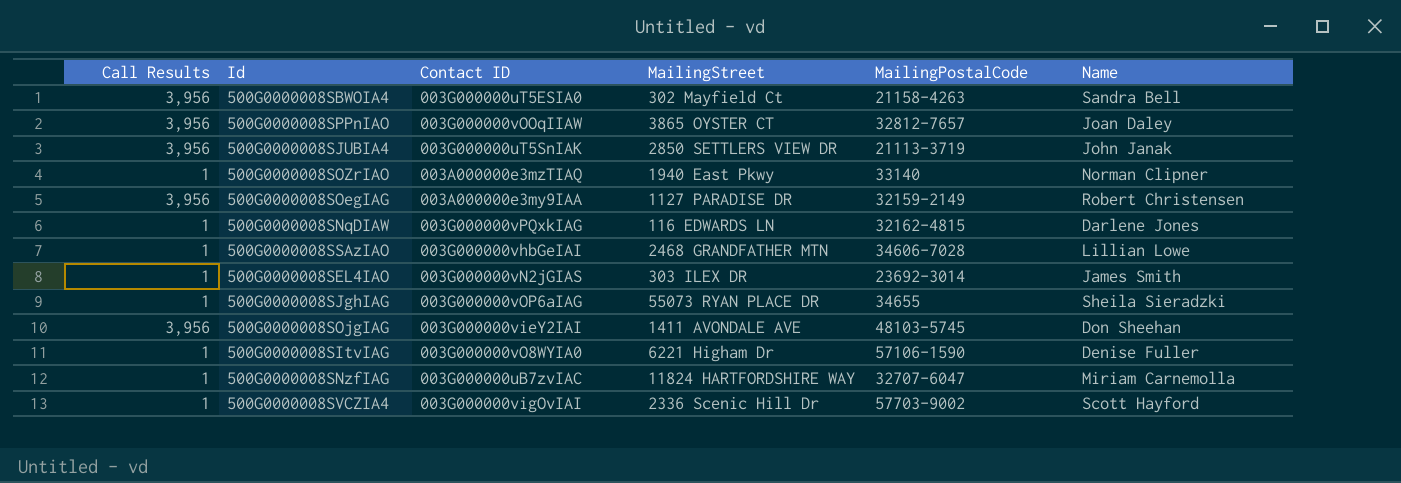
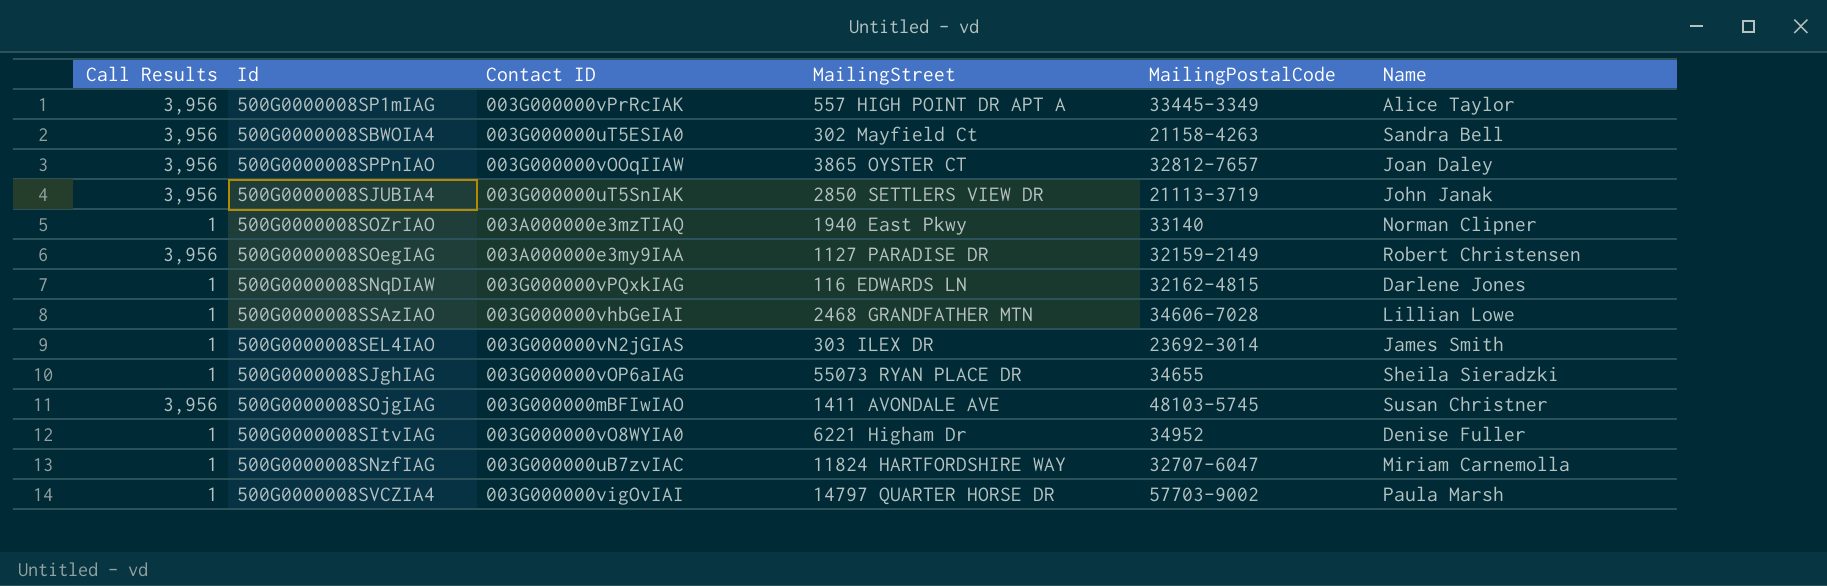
row 500G0000008SP1mIAG: none -> 3,956 | 003G000000vPrRcIAK | 557 HIGH POINT DR APT A | 33445-3349 | Alice Taylor
500G0000008SOjgIAG | Contact ID: 003G000000vieY2IAI -> 003G000000mBFIwIAO
500G0000008SOjgIAG | Name: Don Sheehan -> Susan Christner
500G0000008SItvIAG | MailingPostalCode: 57106-1590 -> 34952
500G0000008SVCZIA4 | MailingStreet: 2336 Scenic Hill Dr -> 14797 QUARTER HORSE DR
500G0000008SVCZIA4 | Name: Scott Hayford -> Paula Marsh

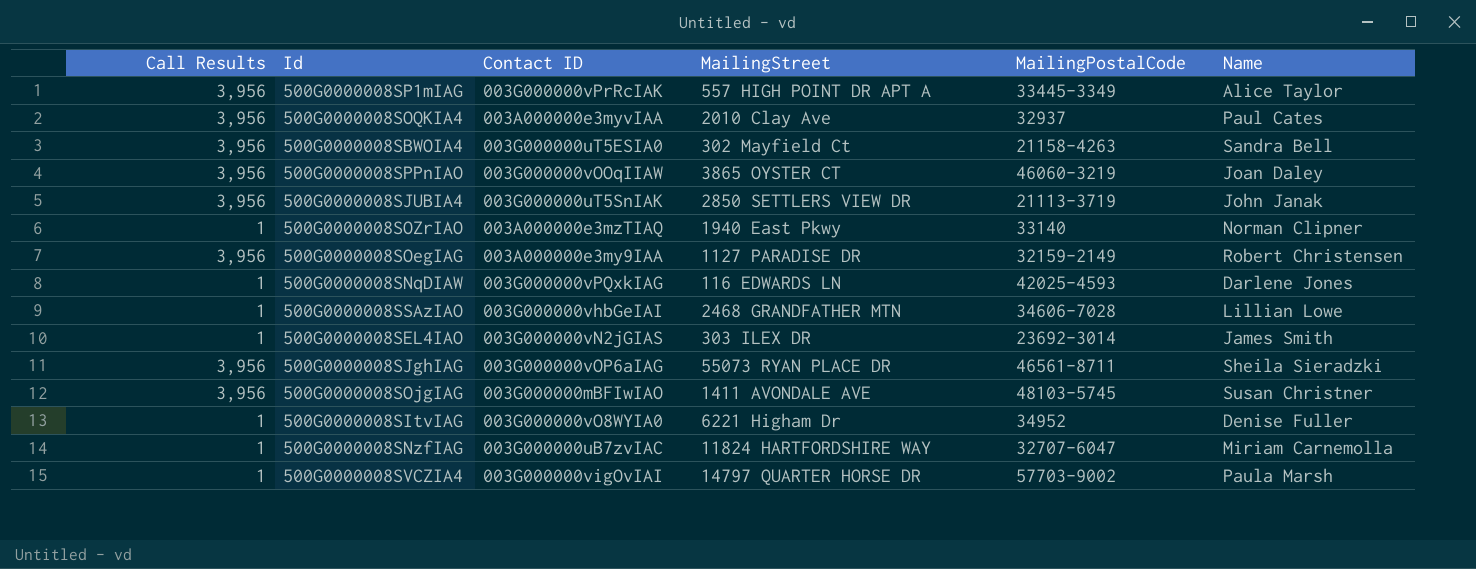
row 500G0000008SOQKIA4: none -> 3,956 | 003A000000e3myvIAA | 2010 Clay Ave | 32937 | Paul Cates
500G0000008SPPnIAO | MailingPostalCode: 32812-7657 -> 46060-3219
500G0000008SNqDIAW | MailingPostalCode: 32162-4815 -> 42025-4593
500G0000008SJghIAG | Call Results: 1 -> 3,956
500G0000008SJghIAG | MailingPostalCode: 34655 -> 46561-8711

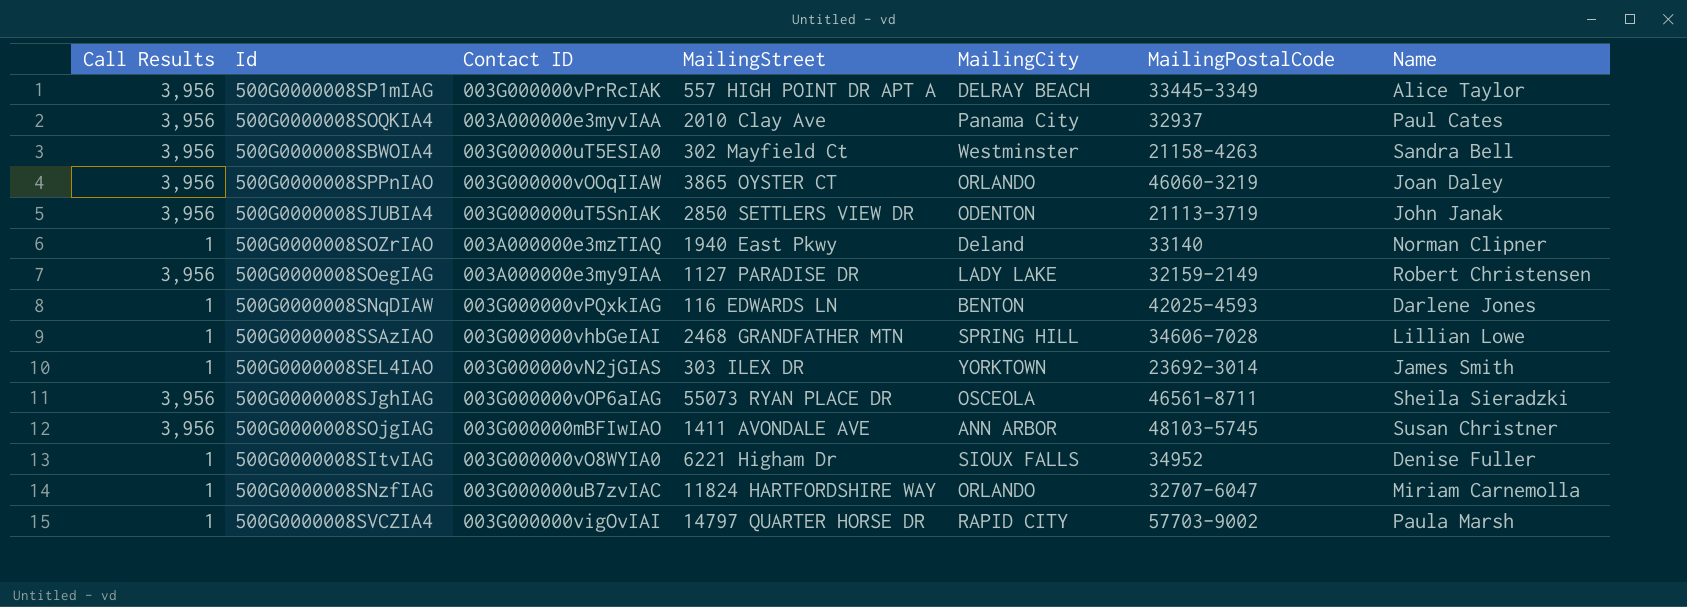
column MailingCity | position: none -> 5

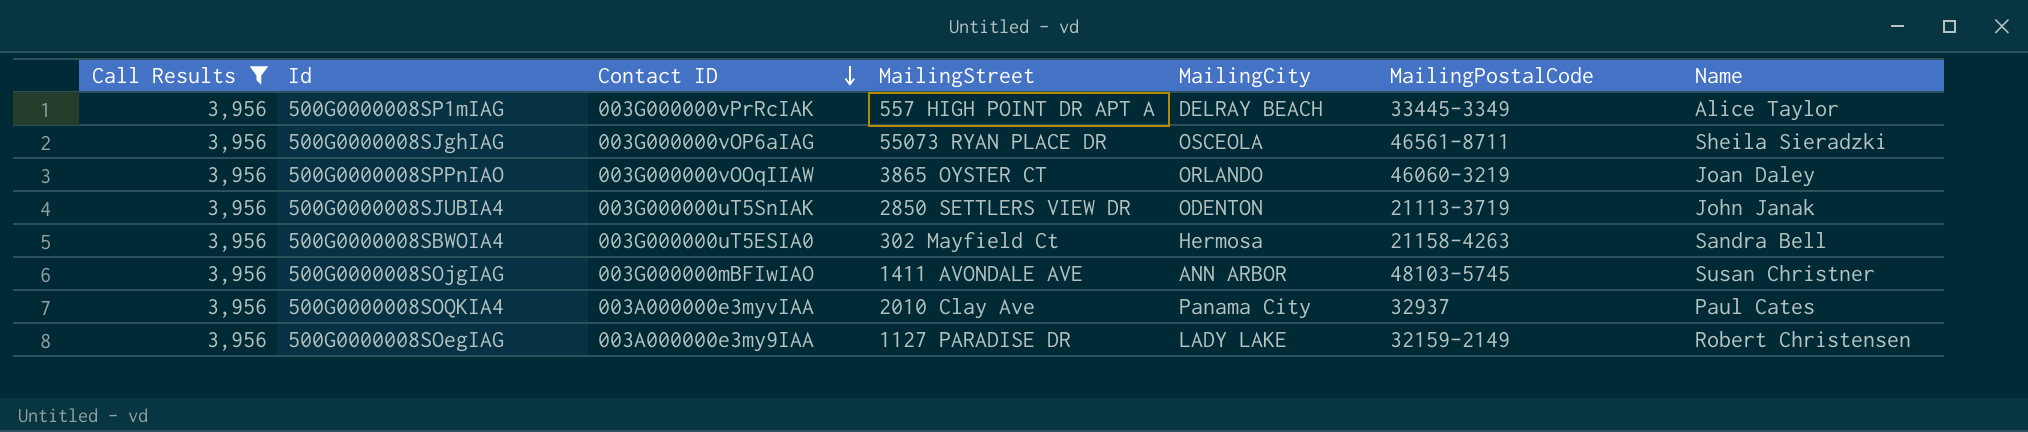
filter: none -> Call Results = 3,956
row order: none -> Contact ID descending
500G0000008SBWOIA4 | MailingCity: Westminster -> Hermosa

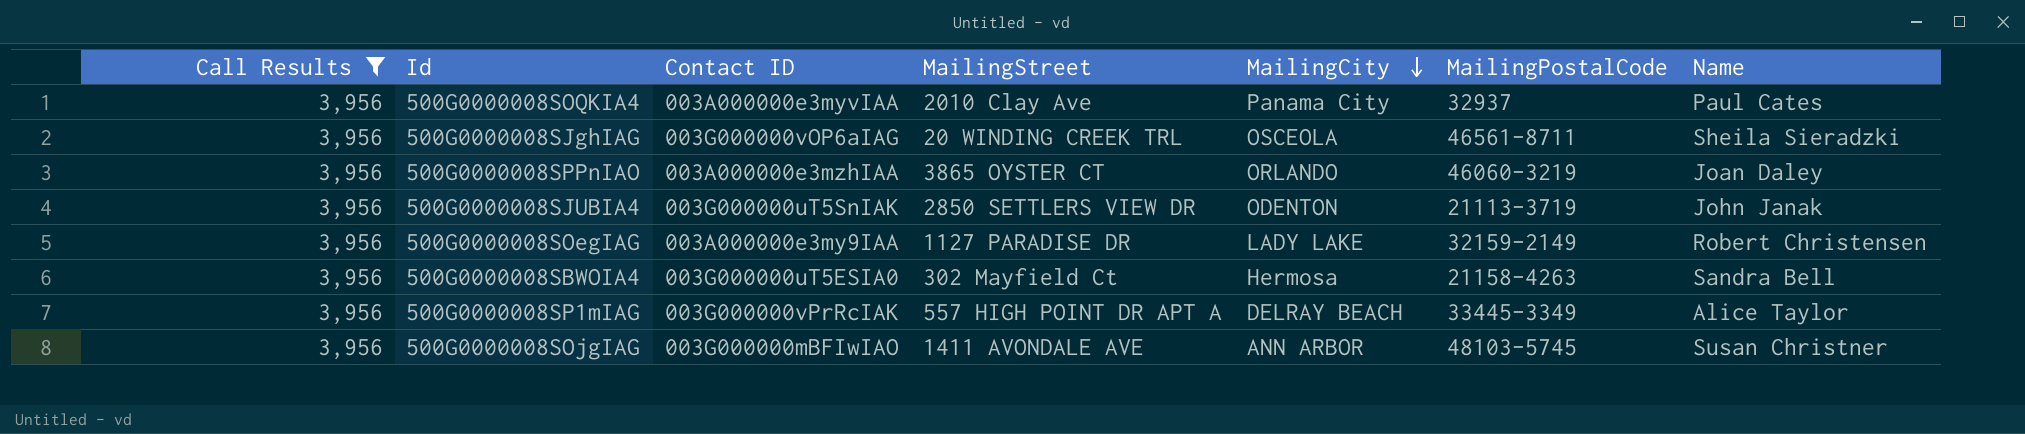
row order: Contact ID descending -> MailingCity descending
500G0000008SJghIAG | MailingStreet: 55073 RYAN PLACE DR -> 20 WINDING CREEK TRL
500G0000008SPPnIAO | Contact ID: 003G000000vOOqIIAW -> 003A000000e3mzhIAA

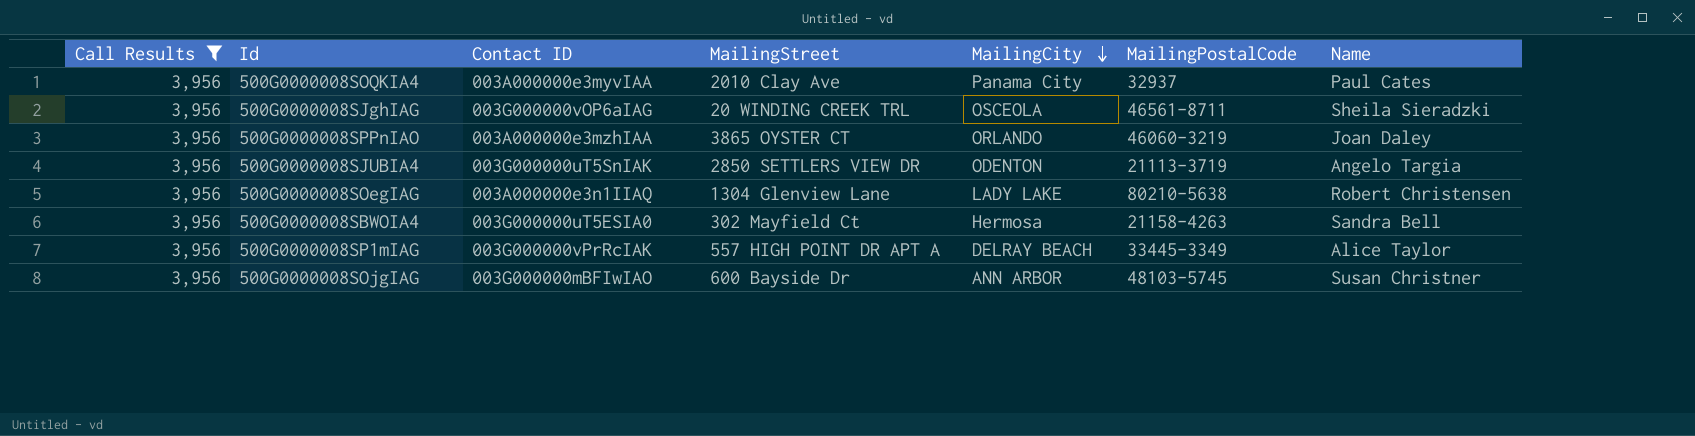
500G0000008SJUBIA4 | Name: John Janak -> Angelo Targia
500G0000008SOegIAG | Contact ID: 003A000000e3my9IAA -> 003A000000e3n1IIAQ
500G0000008SOegIAG | MailingStreet: 1127 PARADISE DR -> 1304 Glenview Lane
500G0000008SOegIAG | MailingPostalCode: 32159-2149 -> 80210-5638
500G0000008SOjgIAG | MailingStreet: 1411 AVONDALE AVE -> 600 Bayside Dr

